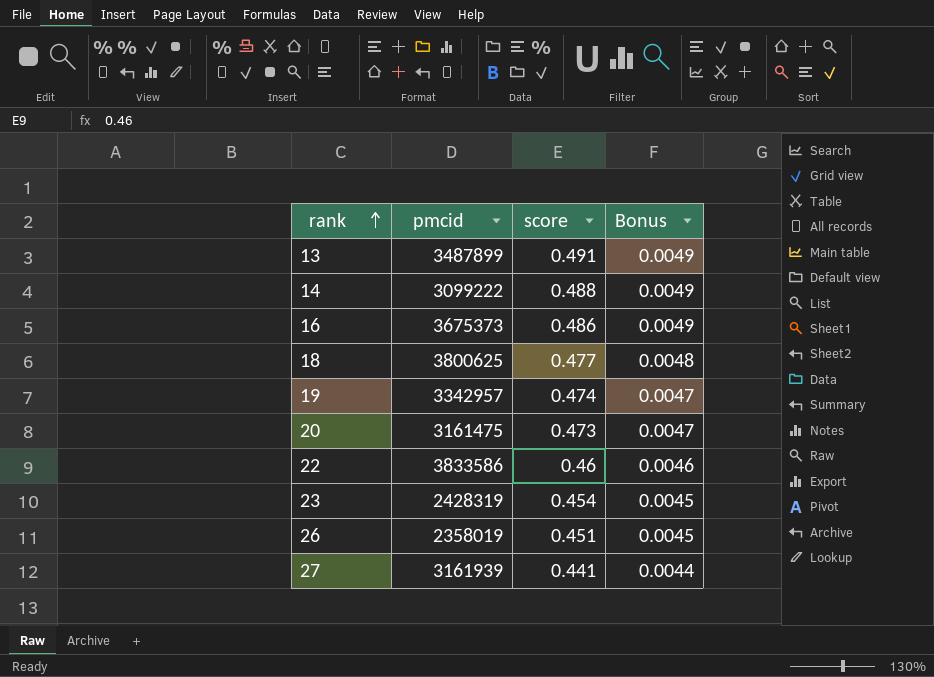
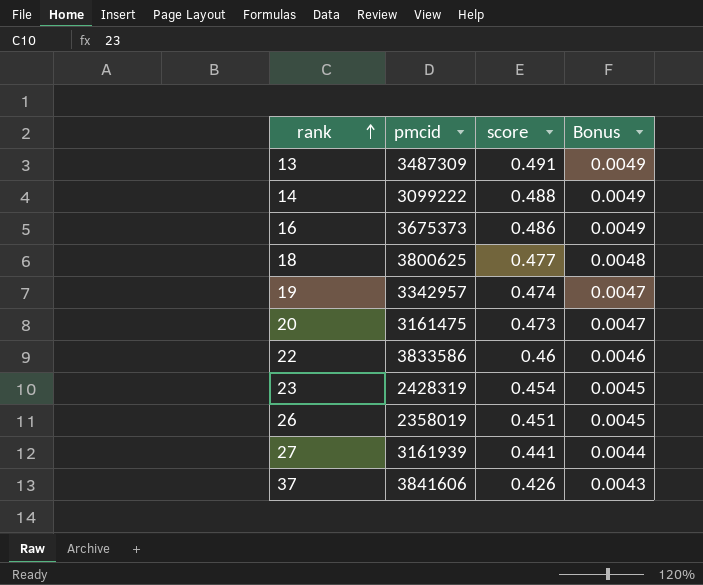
13 | pmcid: 3487899 -> 3487309
row 37: none -> 3841606 | 0.426 | 0.0043

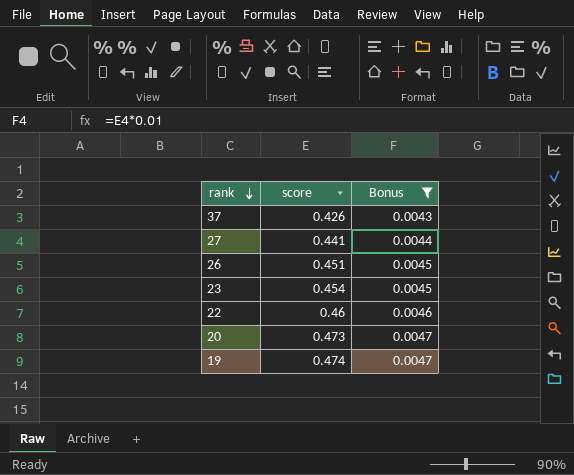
filter: none -> Bonus <= 0.0047
row order: rank ascending -> rank descending
column pmcid | position: 2 -> none

